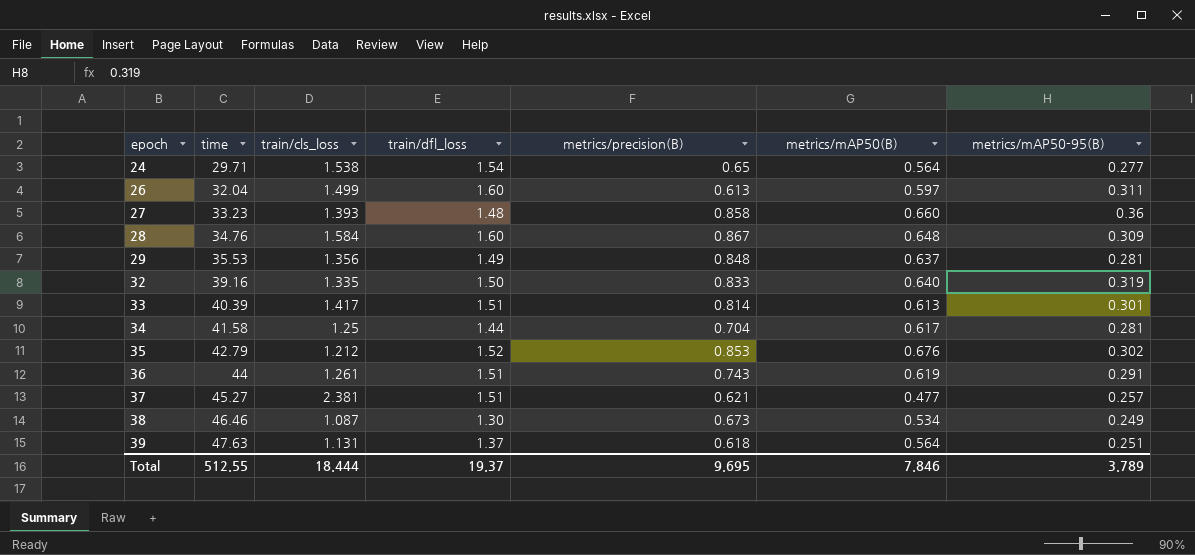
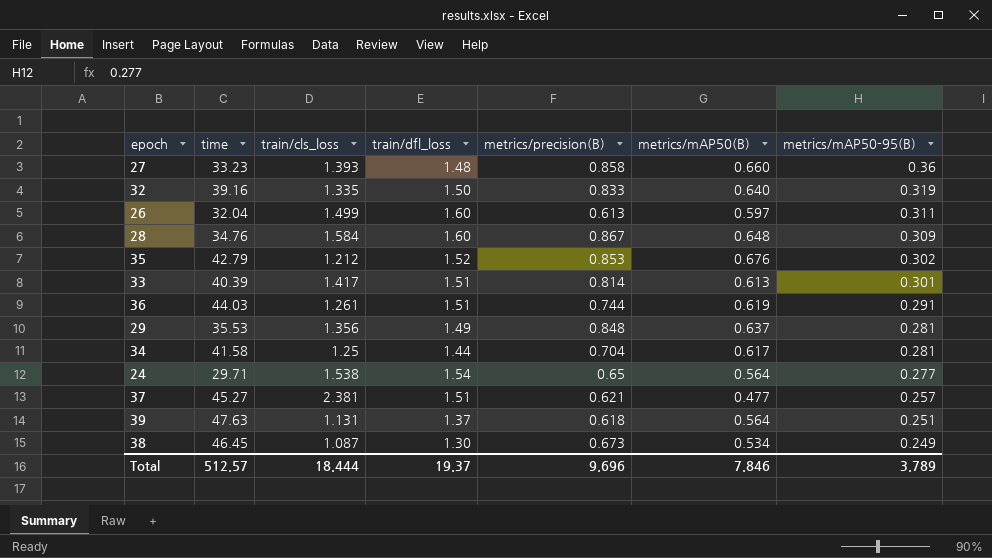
row order: epoch ascending -> metrics/mAP50-95(B) descending
36 | time: 44 -> 44.03
36 | metrics/precision(B): 0.743 -> 0.744
38 | time: 46.46 -> 46.45
Total | time: 512.55 -> 512.57
Total | metrics/precision(B): 9.695 -> 9.696

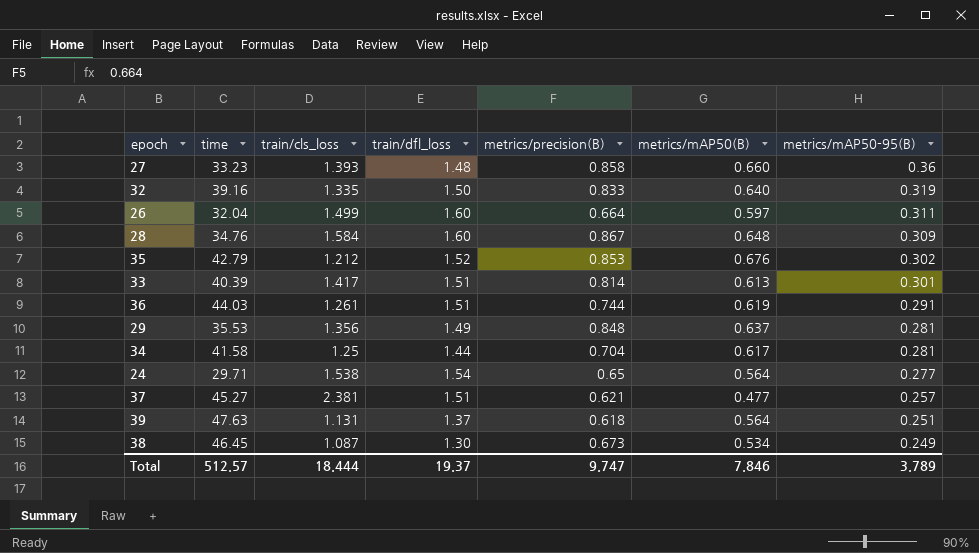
26 | metrics/precision(B): 0.613 -> 0.664
Total | metrics/precision(B): 9.696 -> 9.747

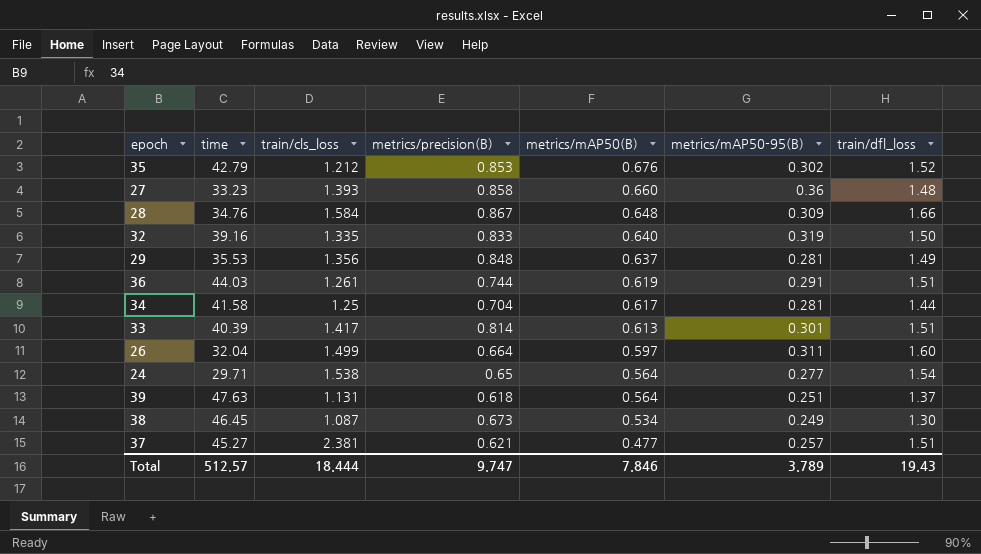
row order: metrics/mAP50-95(B) descending -> metrics/mAP50(B) descending
column train/dfl_loss | position: 4 -> 7
28 | train/dfl_loss: 1.60 -> 1.66
Total | train/dfl_loss: 19.37 -> 19.43

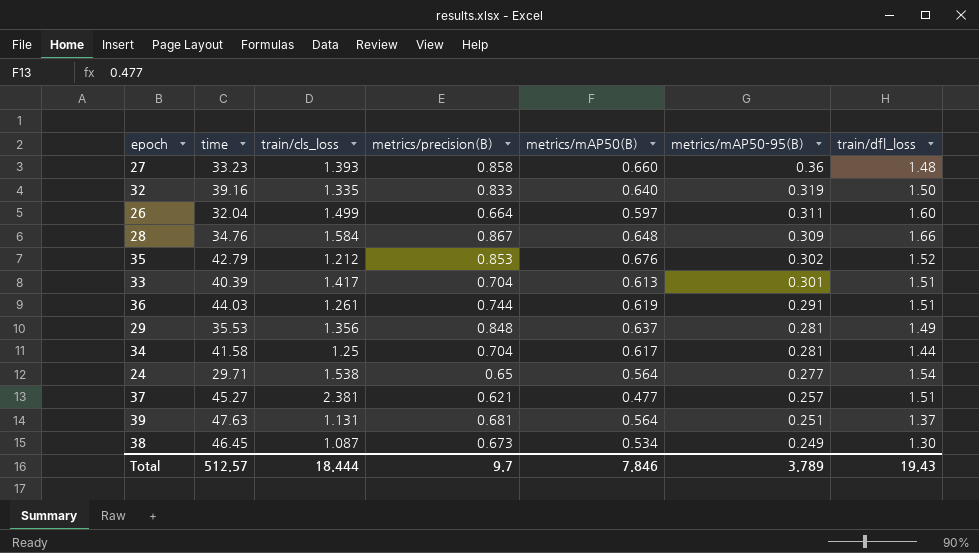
row order: metrics/mAP50(B) descending -> metrics/mAP50-95(B) descending
33 | metrics/precision(B): 0.814 -> 0.704
39 | metrics/precision(B): 0.618 -> 0.681
Total | metrics/precision(B): 9.747 -> 9.7

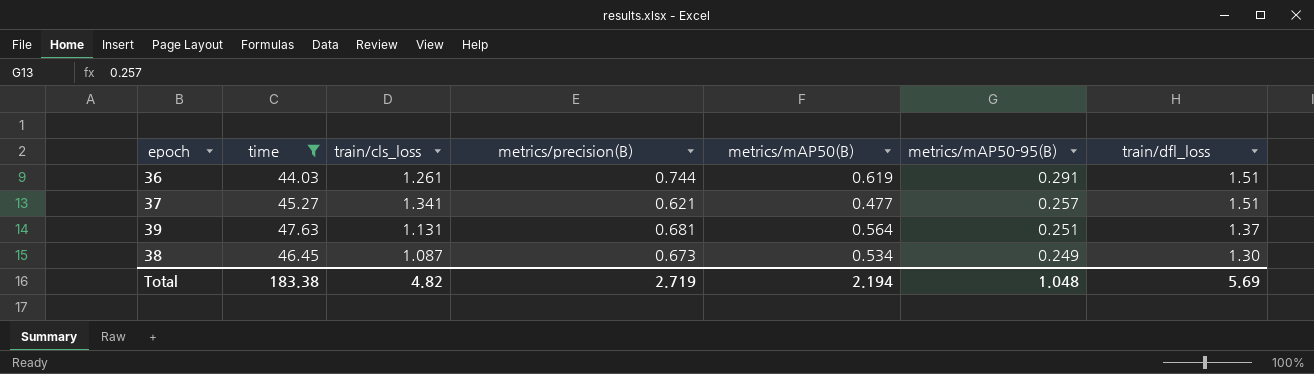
filter: none -> time >= 44.03
37 | train/cls_loss: 2.381 -> 1.341
Total | time: 512.57 -> 183.38
Total | train/cls_loss: 18.444 -> 4.82
Total | metrics/precision(B): 9.7 -> 2.719
Total | metrics/mAP50(B): 7.846 -> 2.194
Total | metrics/mAP50-95(B): 3.789 -> 1.048
Total | train/dfl_loss: 19.43 -> 5.69

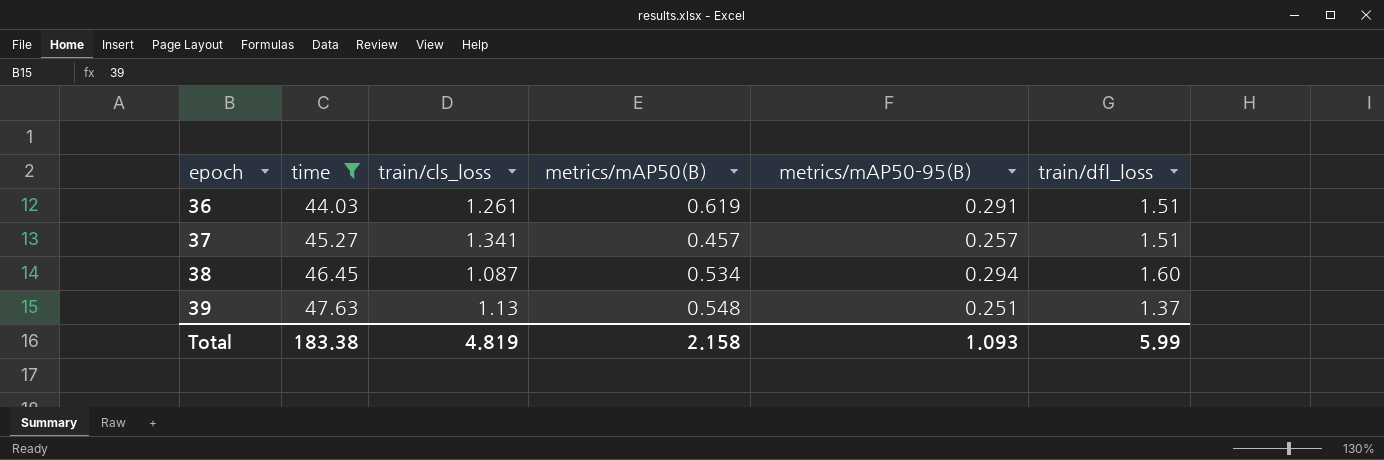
row order: metrics/mAP50-95(B) descending -> epoch ascending
column metrics/precision(B) | position: 4 -> none
37 | metrics/mAP50(B): 0.477 -> 0.457
38 | metrics/mAP50-95(B): 0.249 -> 0.294
38 | train/dfl_loss: 1.30 -> 1.60
39 | train/cls_loss: 1.131 -> 1.13
39 | metrics/mAP50(B): 0.564 -> 0.548
Total | train/cls_loss: 4.82 -> 4.819
Total | metrics/mAP50(B): 2.194 -> 2.158
Total | metrics/mAP50-95(B): 1.048 -> 1.093
Total | train/dfl_loss: 5.69 -> 5.99

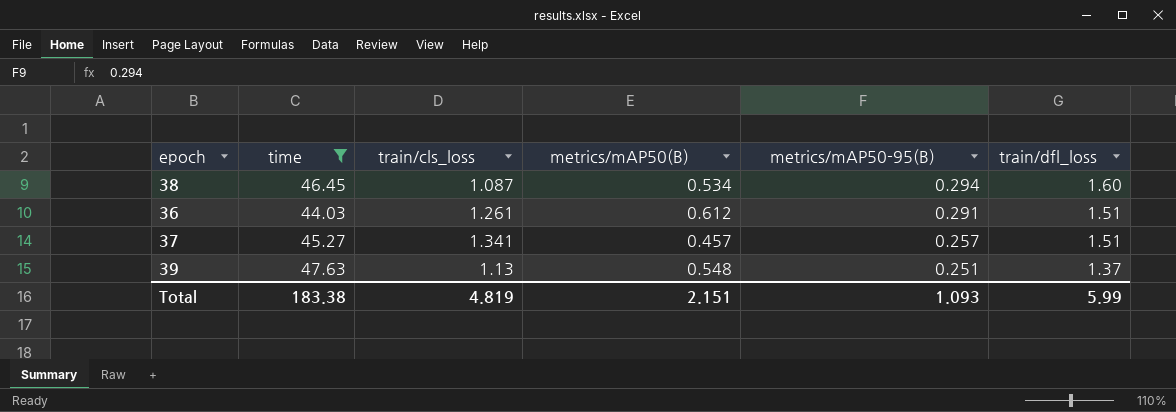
row order: epoch ascending -> metrics/mAP50-95(B) descending
36 | metrics/mAP50(B): 0.619 -> 0.612
Total | metrics/mAP50(B): 2.158 -> 2.151

